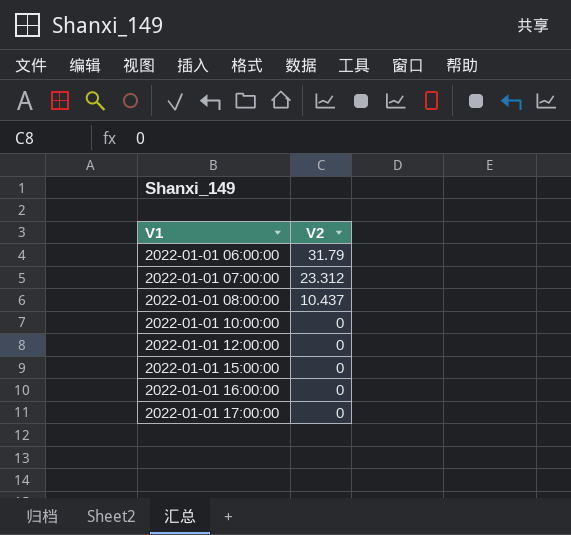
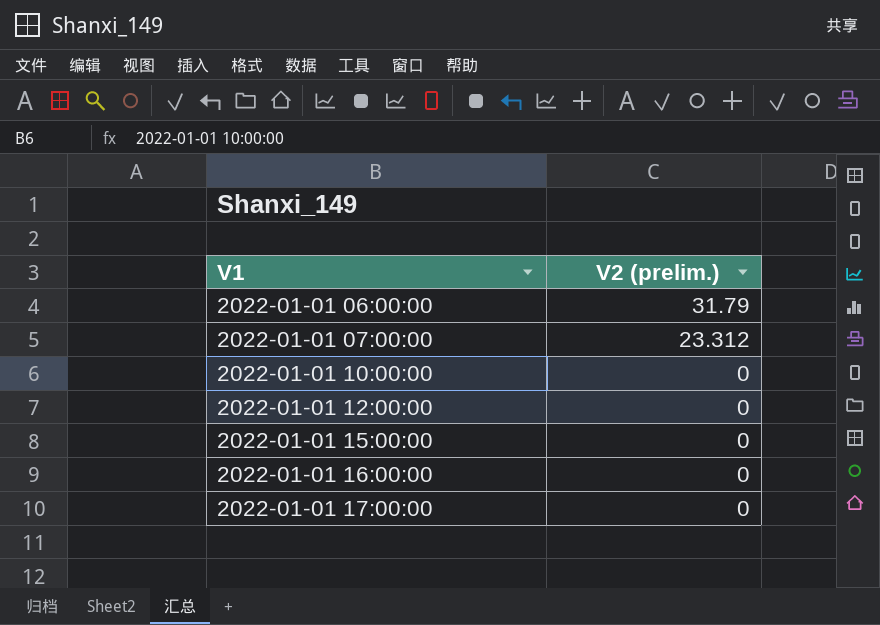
column name: V2 -> V2 (prelim.)
row 2022-01-01 08:00:00: 10.437 -> none

